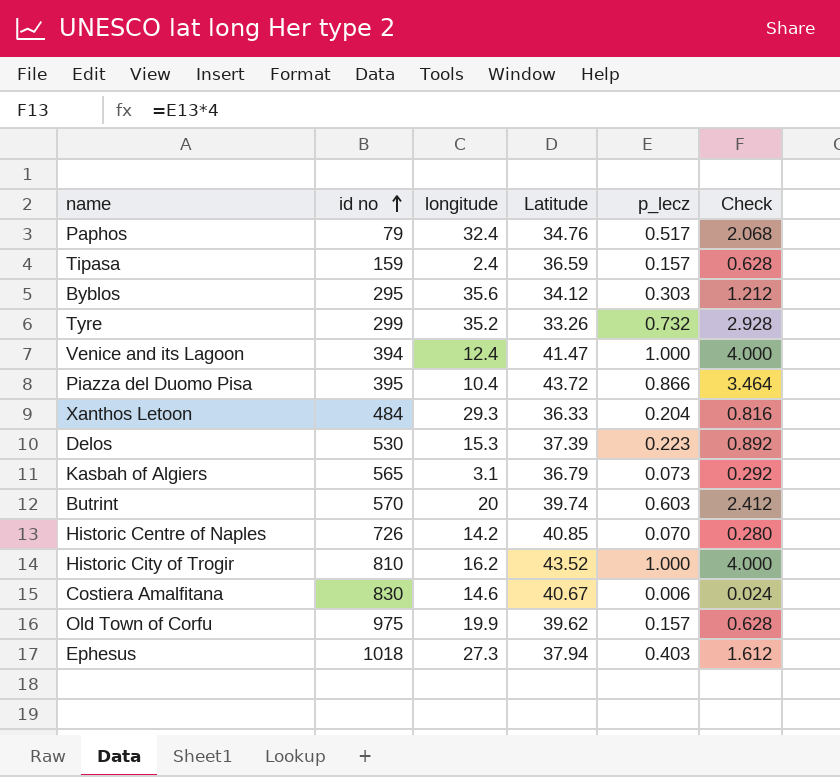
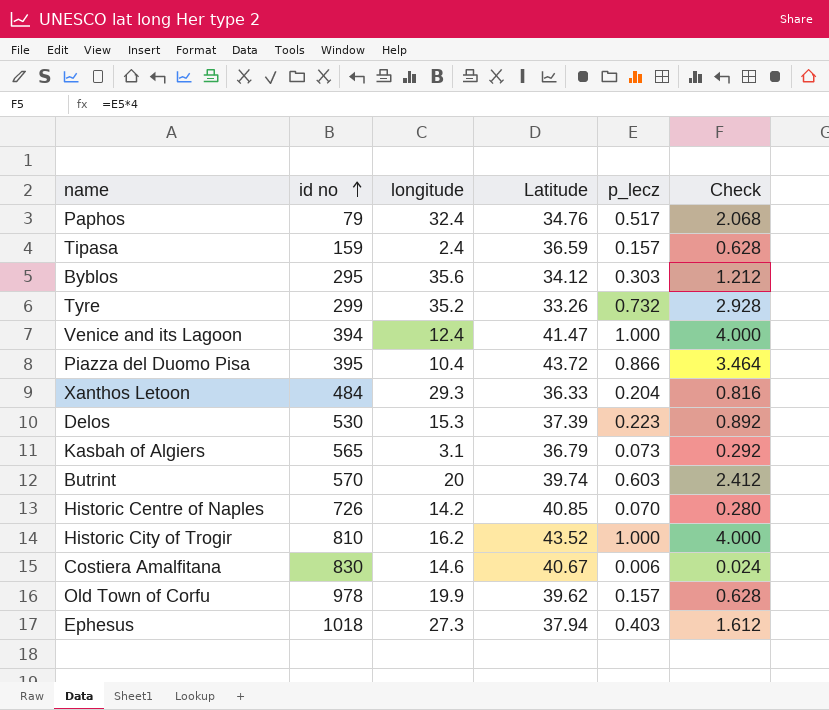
Old Town of Corfu | id no: 975 -> 978

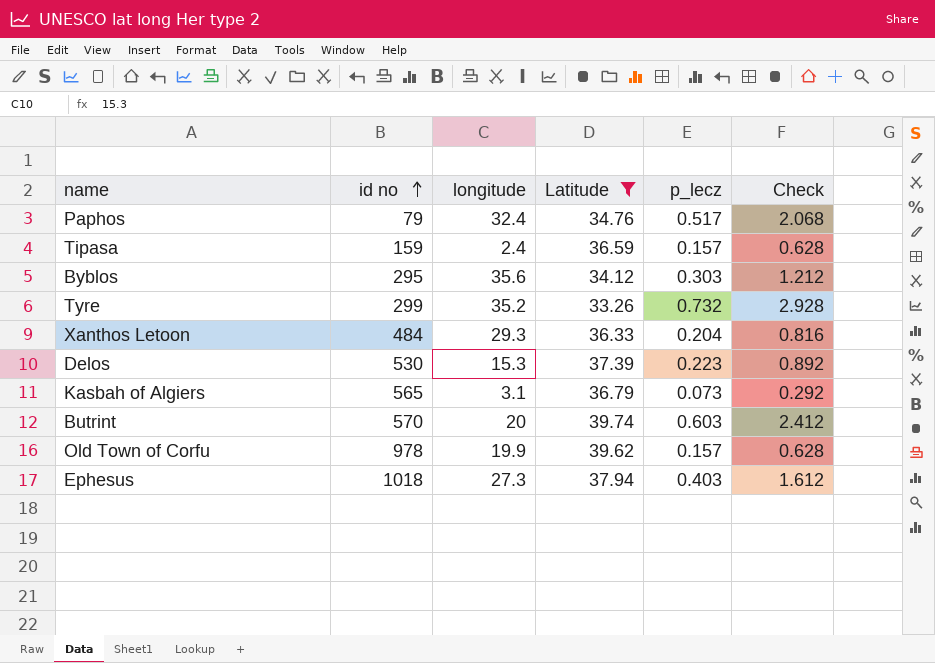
filter: none -> Latitude <= 39.74

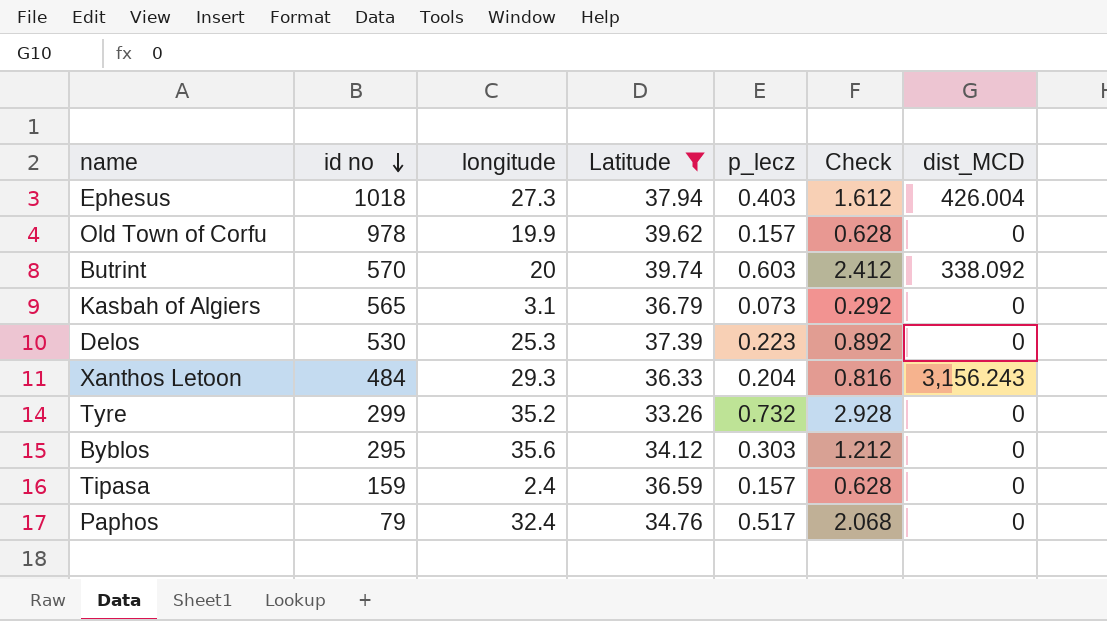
row order: id no ascending -> id no descending
column dist_MCD | position: none -> 7
Delos | longitude: 15.3 -> 25.3

